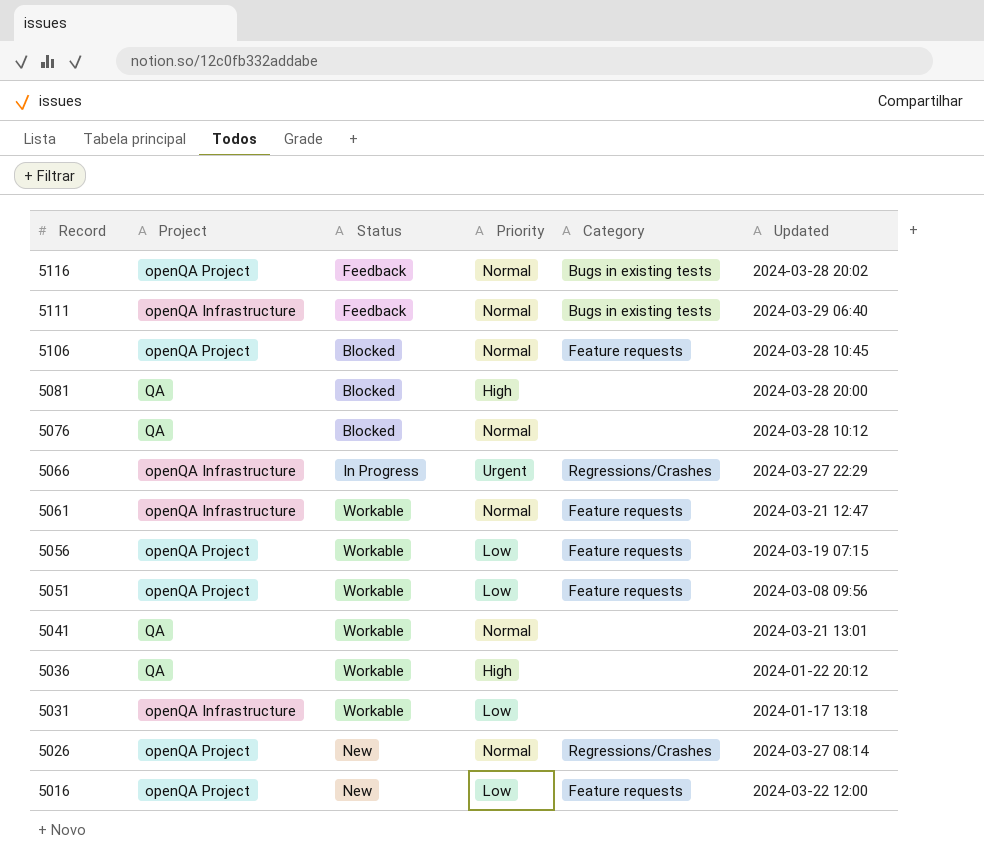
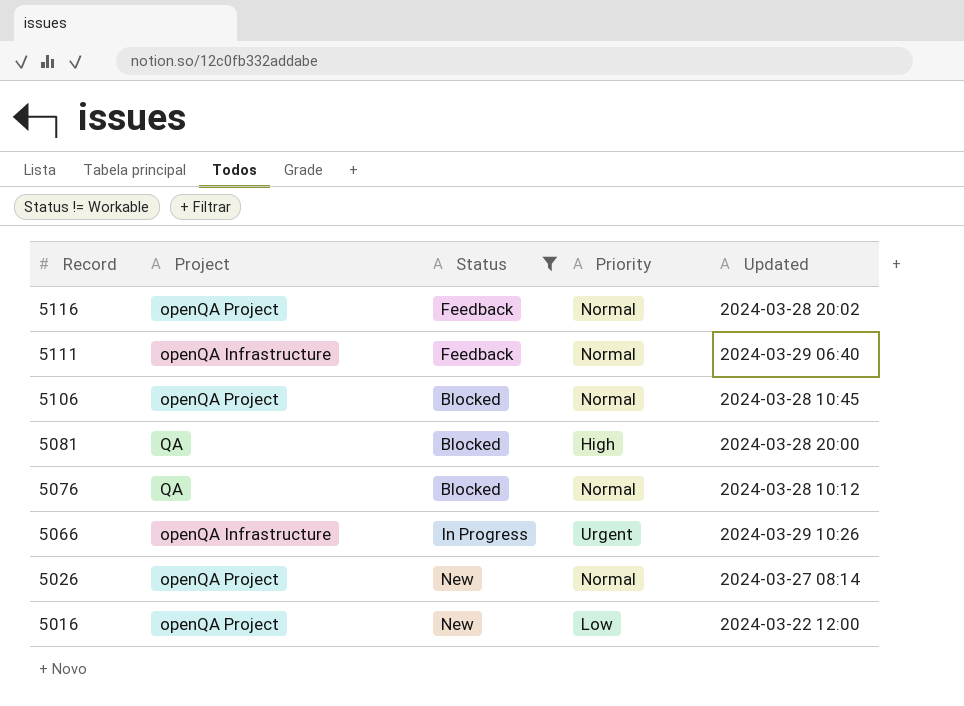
filter: none -> Status != Workable
column Category | position: 5 -> none
5066 | Updated: 2024-03-27 22:29 -> 2024-03-29 10:26

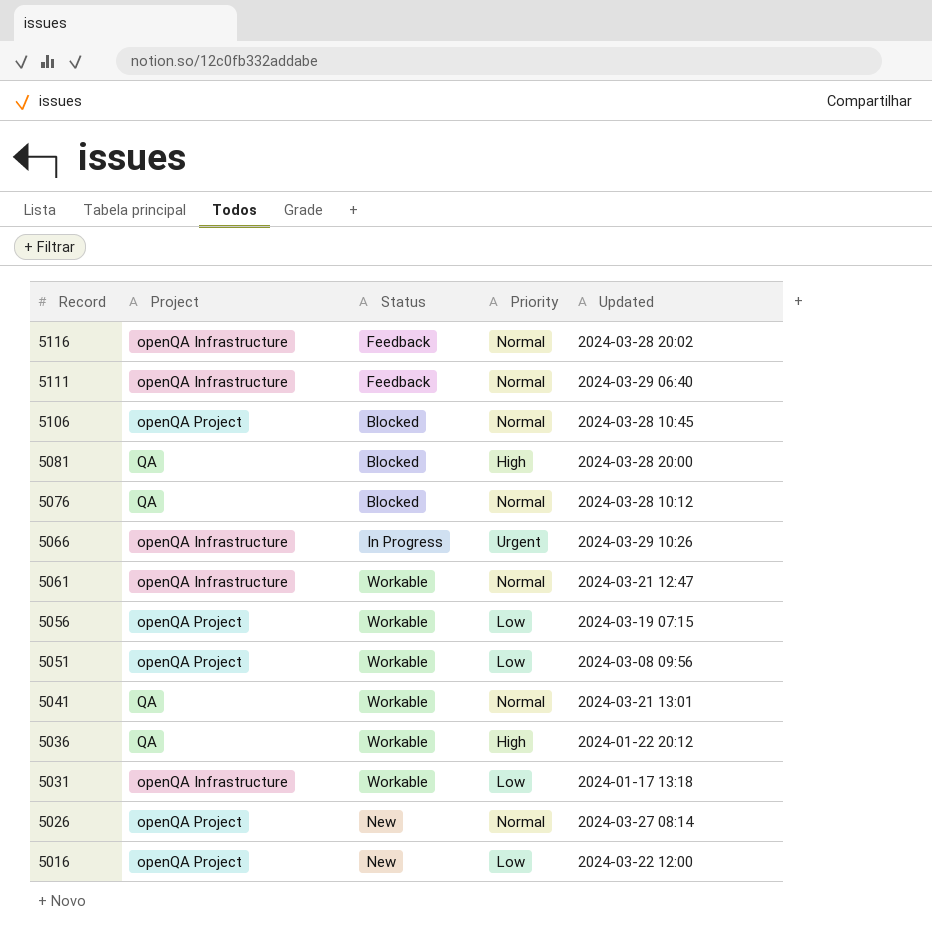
filter: Status != Workable -> none
5116 | Project: openQA Project -> openQA Infrastructure

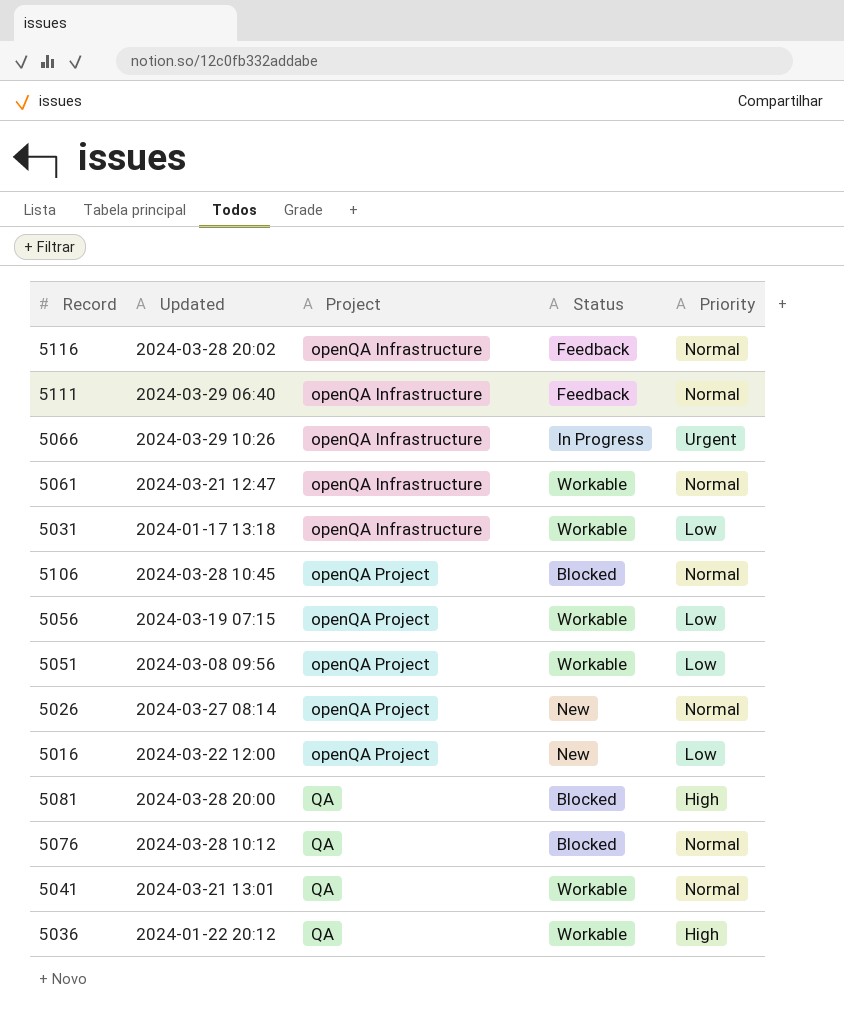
row order: Record descending -> Project ascending
column Updated | position: 5 -> 2

